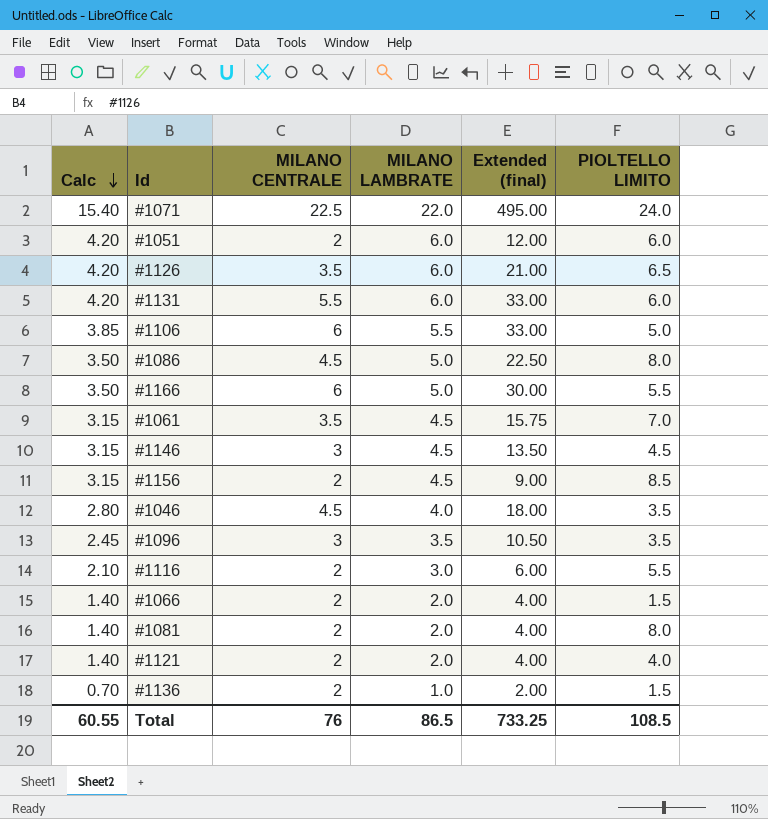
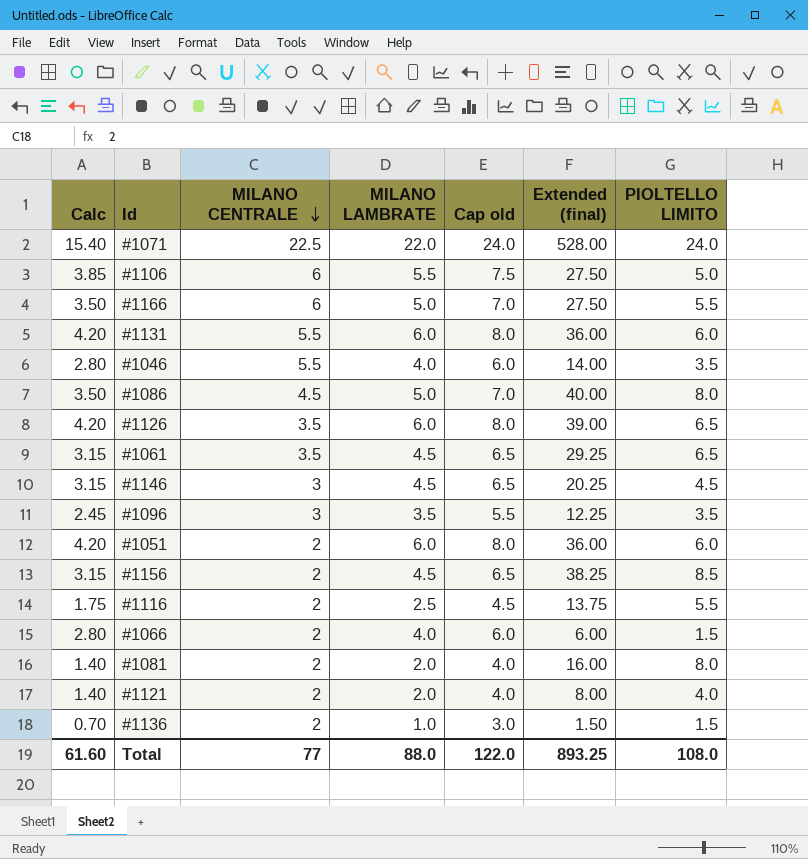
row order: Calc descending -> MILANO CENTRALE descending
column Cap old | formula: none -> [MILANO LAMBRATE] + 2
column Extended (final) | formula: [MILANO CENTRALE] * [MILANO LAMBRATE] -> [MILANO LAMBRATE] * [PIOLTELLO LIMITO]
#1046 | MILANO CENTRALE: 4.5 -> 5.5
#1061 | PIOLTELLO LIMITO: 7.0 -> 6.5
#1116 | Calc: 2.10 -> 1.75
#1116 | MILANO LAMBRATE: 3.0 -> 2.5
#1066 | Calc: 1.40 -> 2.80
#1066 | MILANO LAMBRATE: 2.0 -> 4.0
Total | Calc: 60.55 -> 61.60
Total | MILANO CENTRALE: 76 -> 77
Total | MILANO LAMBRATE: 86.5 -> 88.0
Total | Extended (final): 733.25 -> 893.25
Total | PIOLTELLO LIMITO: 108.5 -> 108.0

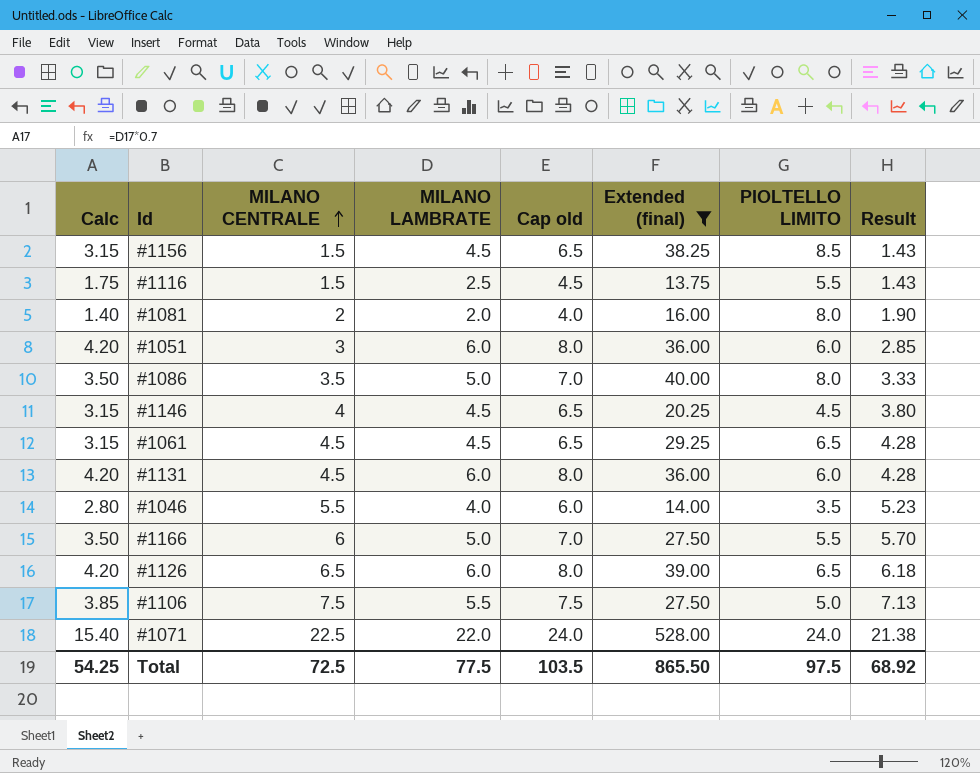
filter: none -> Extended (final) >= 13.75
row order: MILANO CENTRALE descending -> MILANO CENTRALE ascending
column Result | formula: none -> [MILANO CENTRALE] * 0.95
#1156 | MILANO CENTRALE: 2 -> 1.5
#1116 | MILANO CENTRALE: 2 -> 1.5
#1051 | MILANO CENTRALE: 2 -> 3
#1086 | MILANO CENTRALE: 4.5 -> 3.5
#1146 | MILANO CENTRALE: 3 -> 4
#1061 | MILANO CENTRALE: 3.5 -> 4.5
#1131 | MILANO CENTRALE: 5.5 -> 4.5
#1126 | MILANO CENTRALE: 3.5 -> 6.5
#1106 | MILANO CENTRALE: 6 -> 7.5
Total | Calc: 61.60 -> 54.25
Total | MILANO CENTRALE: 77 -> 72.5
Total | MILANO LAMBRATE: 88.0 -> 77.5
Total | Cap old: 122.0 -> 103.5
Total | Extended (final): 893.25 -> 865.50
Total | PIOLTELLO LIMITO: 108.0 -> 97.5

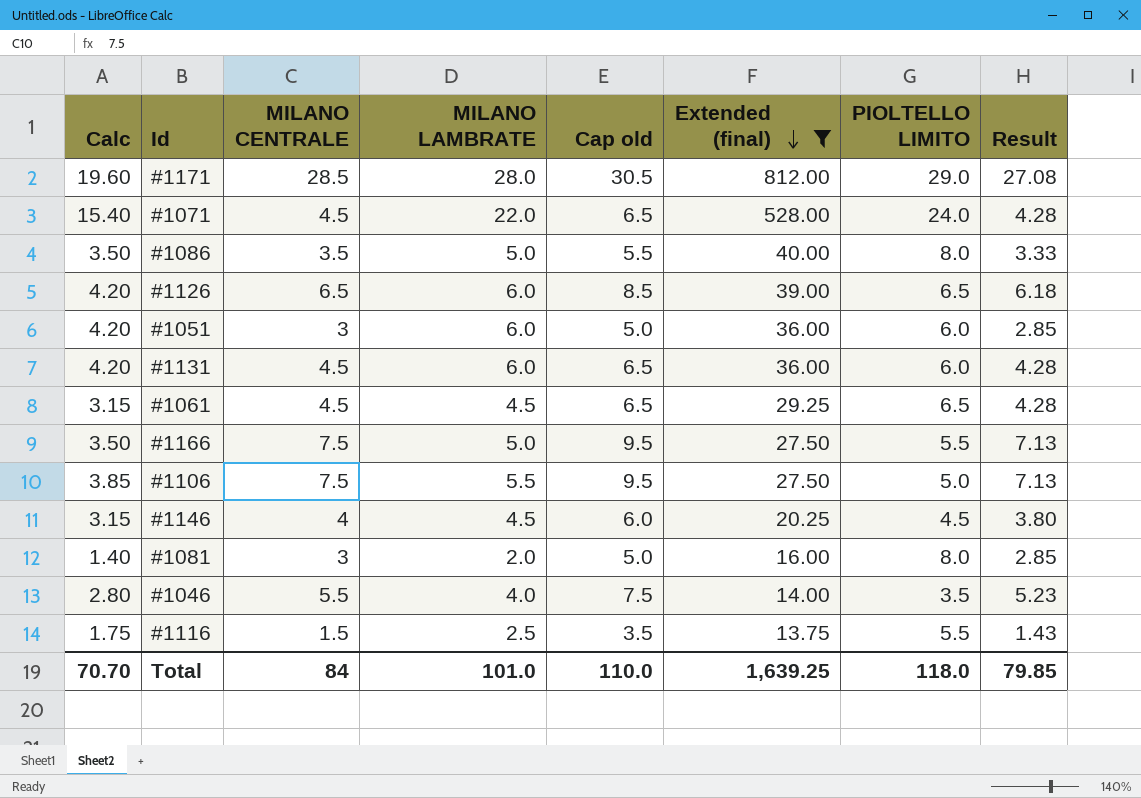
row order: MILANO CENTRALE ascending -> Extended (final) descending
column Cap old | formula: [MILANO LAMBRATE] + 2 -> [MILANO CENTRALE] + 2
row #1156: 3.15 | 1.5 | 4.5 | 6.5 | 38.25 | 8.5 | 1.43 -> none
row #1171: none -> 19.60 | 28.5 | 28.0 | 30.5 | 812.00 | 29.0 | 27.08
#1071 | MILANO CENTRALE: 22.5 -> 4.5
#1071 | Result: 21.38 -> 4.28
#1166 | MILANO CENTRALE: 6 -> 7.5
#1166 | Result: 5.70 -> 7.13
#1081 | MILANO CENTRALE: 2 -> 3
#1081 | Result: 1.90 -> 2.85
Total | Calc: 54.25 -> 70.70
Total | MILANO CENTRALE: 72.5 -> 84
Total | MILANO LAMBRATE: 77.5 -> 101.0
Total | Cap old: 103.5 -> 110.0
Total | Extended (final): 865.50 -> 1,639.25
Total | PIOLTELLO LIMITO: 97.5 -> 118.0
Total | Result: 68.92 -> 79.85

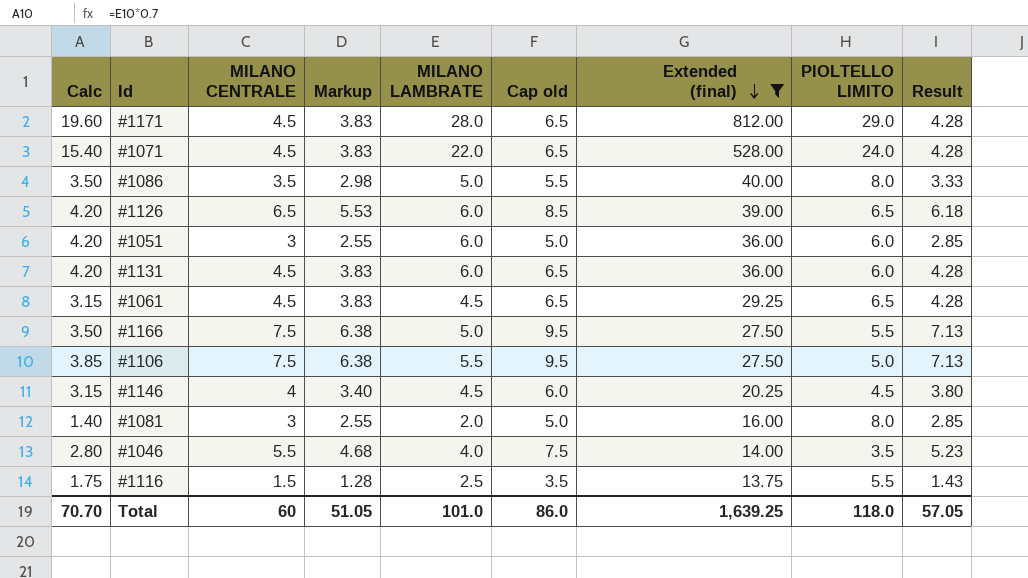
column Markup | formula: none -> [MILANO CENTRALE] * 0.85
#1171 | MILANO CENTRALE: 28.5 -> 4.5
#1171 | Cap old: 30.5 -> 6.5
#1171 | Result: 27.08 -> 4.28
Total | MILANO CENTRALE: 84 -> 60
Total | Cap old: 110.0 -> 86.0
Total | Result: 79.85 -> 57.05

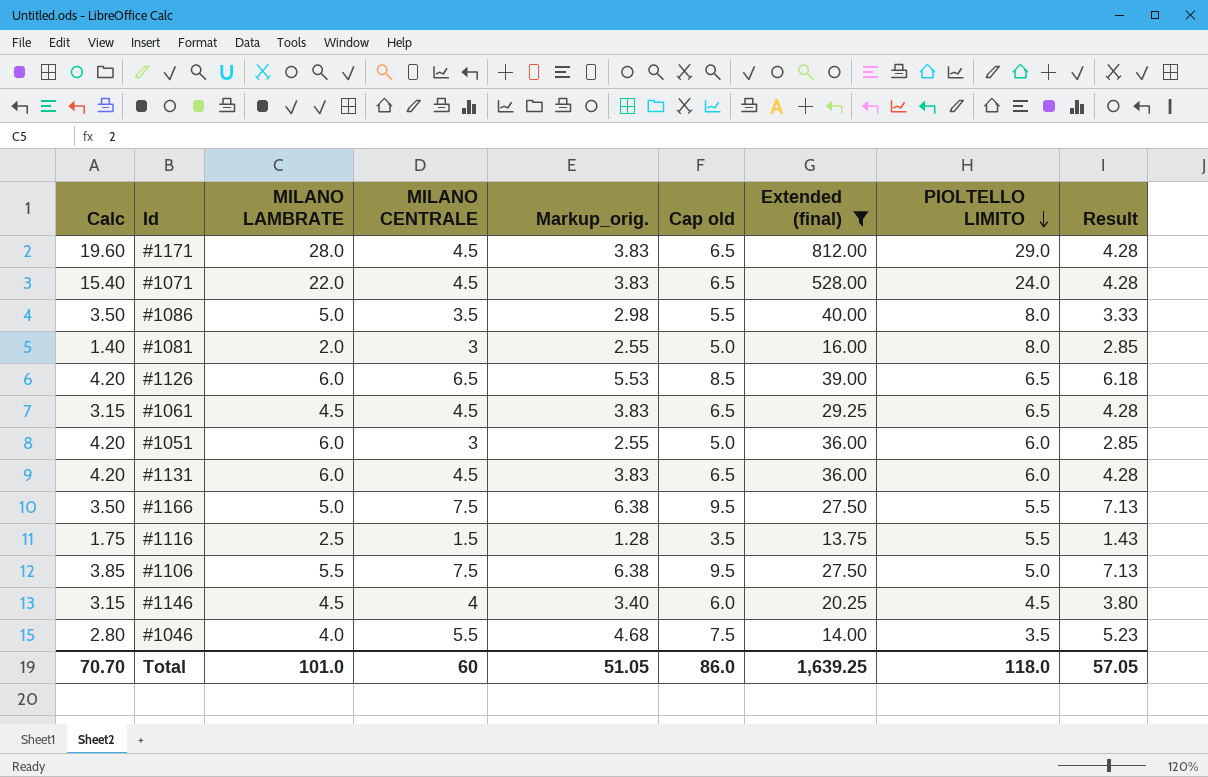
row order: Extended (final) descending -> PIOLTELLO LIMITO descending
column MILANO LAMBRATE | position: 5 -> 3
column name: Markup -> Markup_orig.

